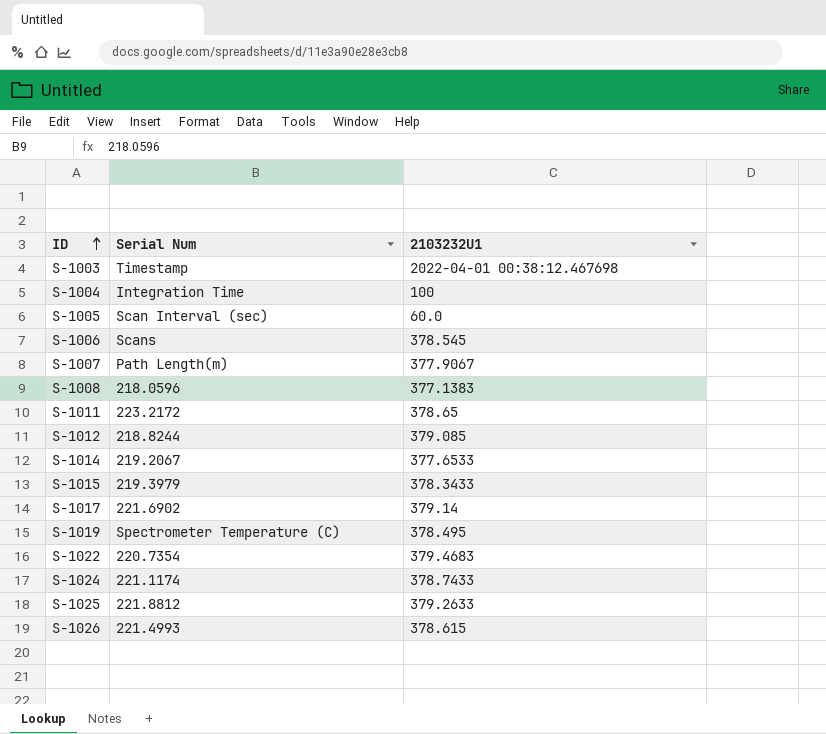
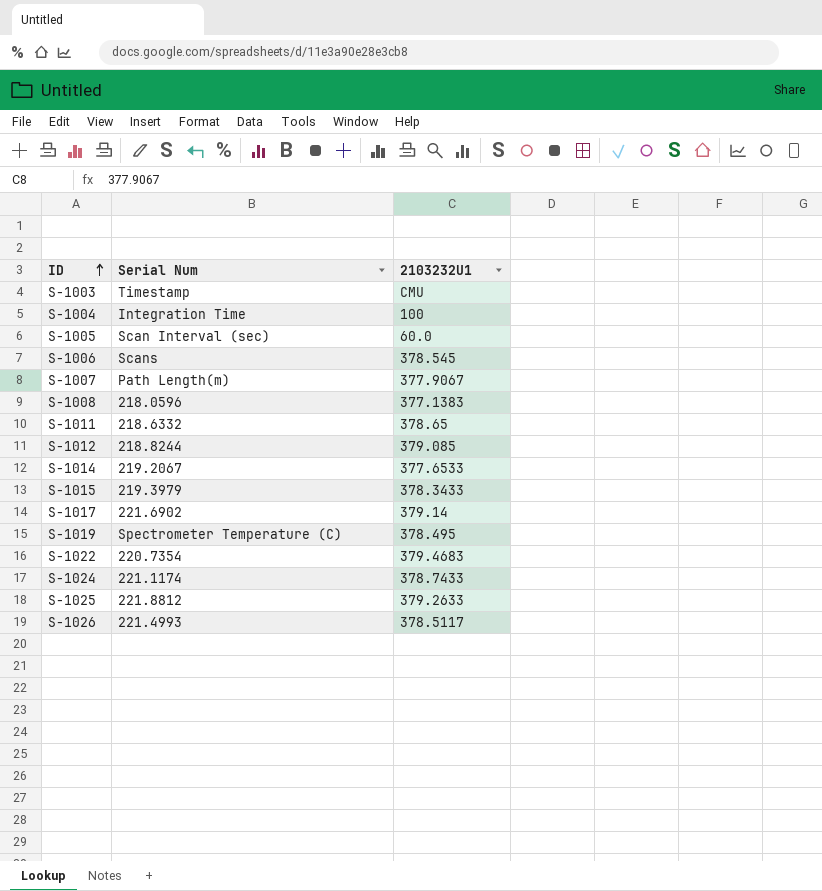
S-1003 | 2103232U1: 2022-04-01 00:38:12.467698 -> CMU
S-1011 | Serial Num: 223.2172 -> 218.6332
S-1026 | 2103232U1: 378.615 -> 378.5117

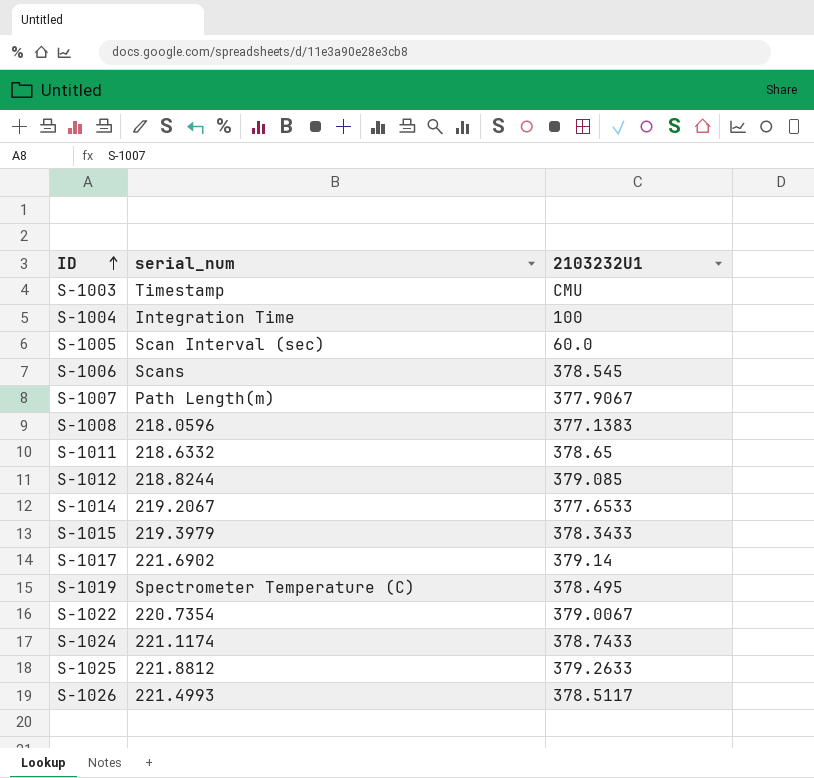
column name: Serial Num -> serial_num
S-1022 | 2103232U1: 379.4683 -> 379.0067

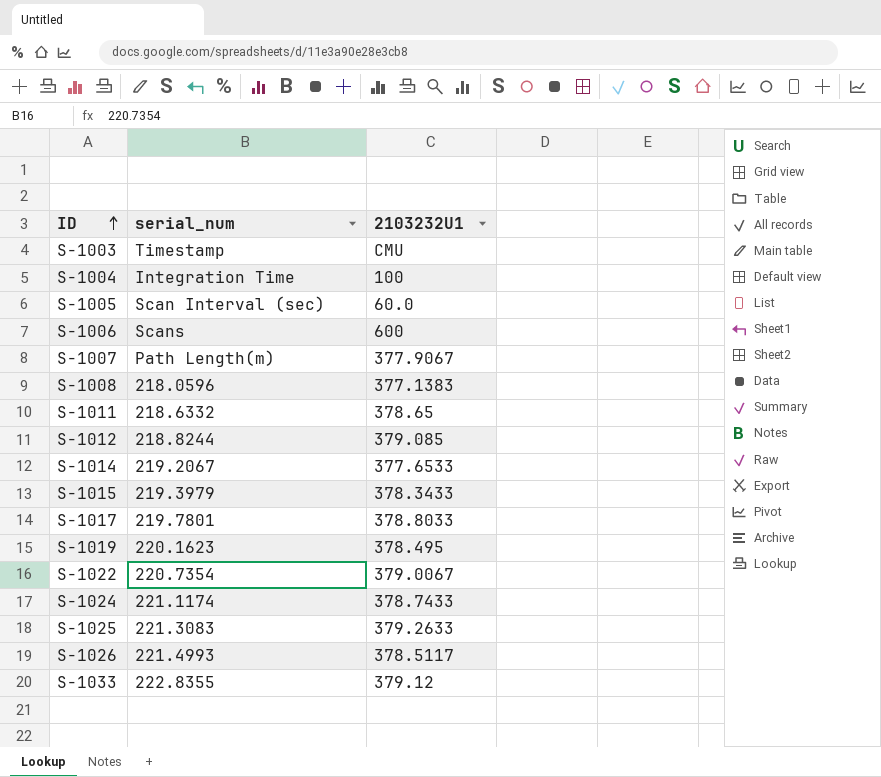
S-1006 | 2103232U1: 378.545 -> 600
S-1017 | serial_num: 221.6902 -> 219.7801
S-1017 | 2103232U1: 379.14 -> 378.8033
S-1019 | serial_num: Spectrometer Temperature (C) -> 220.1623
S-1025 | serial_num: 221.8812 -> 221.3083
row S-1033: none -> 222.8355 | 379.12

